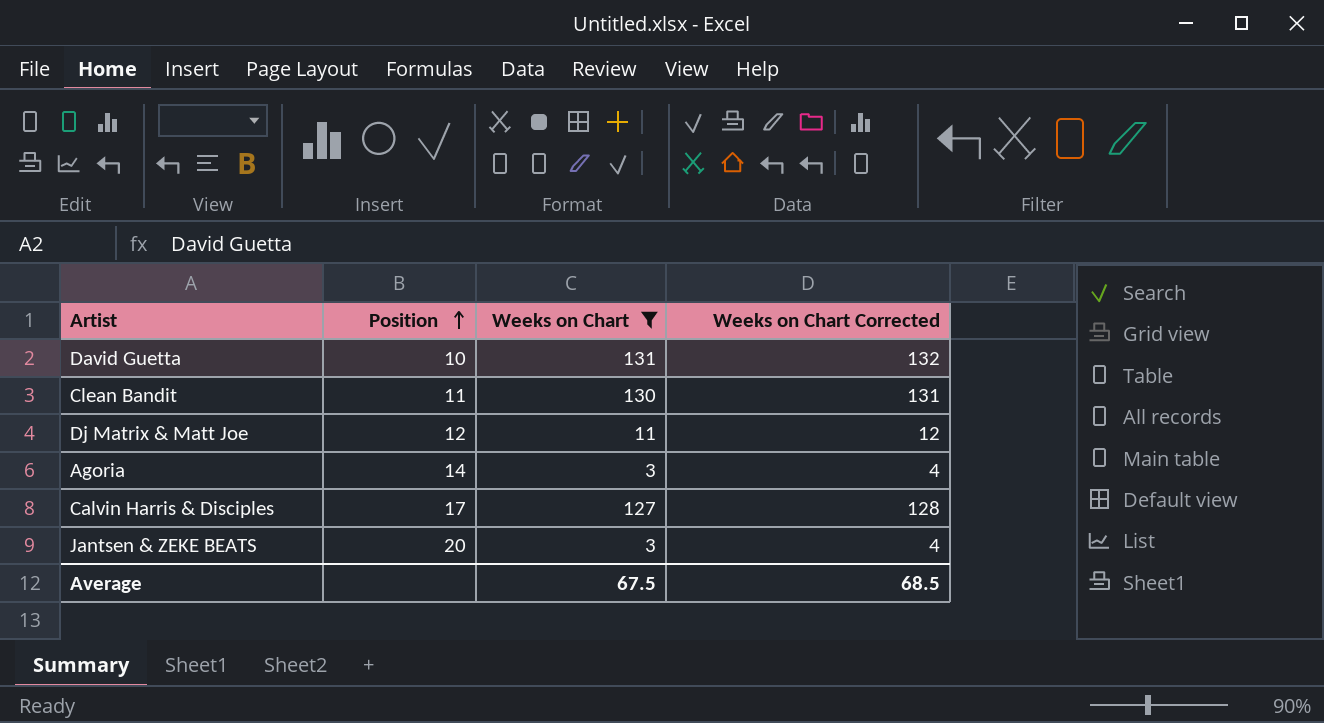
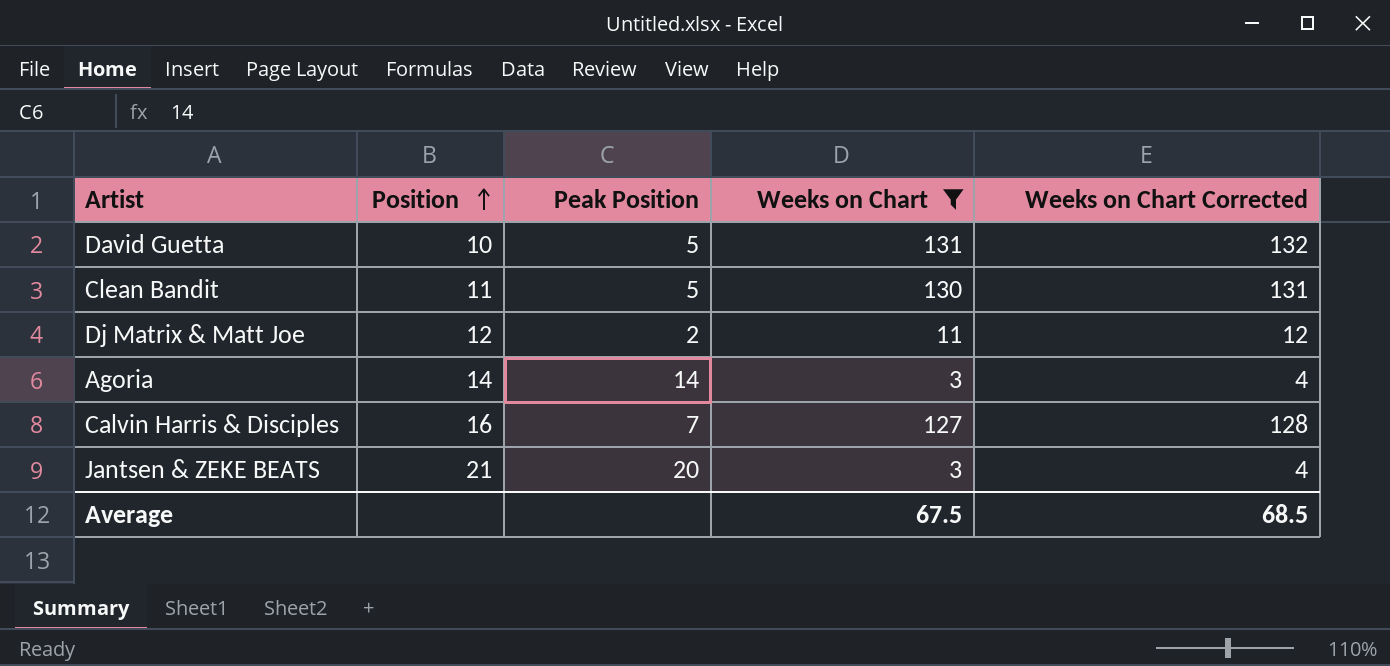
column Peak Position | position: none -> 3
Calvin Harris & Disciples | Position: 17 -> 16
Jantsen & ZEKE BEATS | Position: 20 -> 21

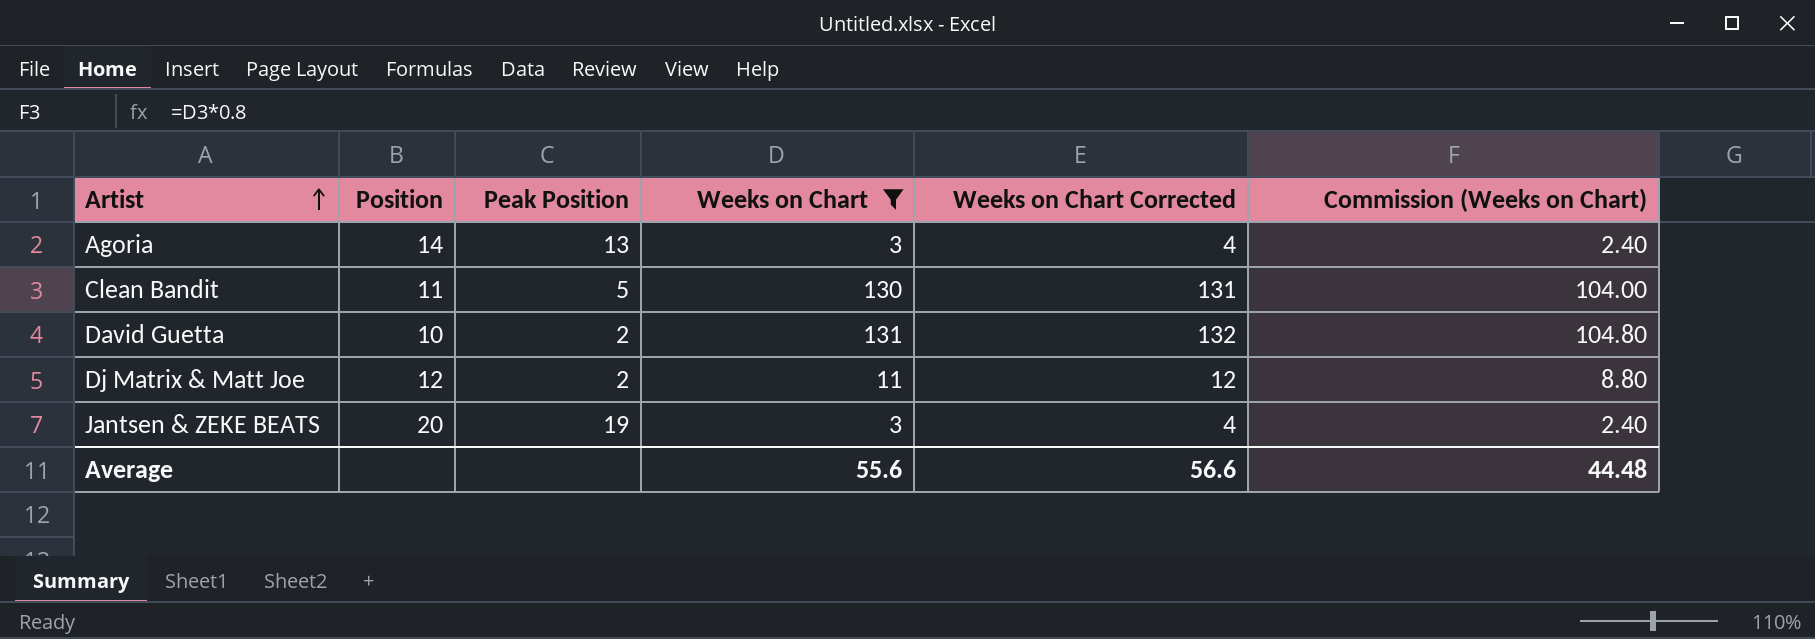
row order: Position ascending -> Artist ascending
column Commission (Weeks on Chart) | formula: none -> [Weeks on Chart] * 0.8
row Calvin Harris & Disciples: 16 | 7 | 127 | 128 -> none
Agoria | Peak Position: 14 -> 13
David Guetta | Peak Position: 5 -> 2
Jantsen & ZEKE BEATS | Position: 21 -> 20
Jantsen & ZEKE BEATS | Peak Position: 20 -> 19
Average | Weeks on Chart: 67.5 -> 55.6
Average | Weeks on Chart Corrected: 68.5 -> 56.6

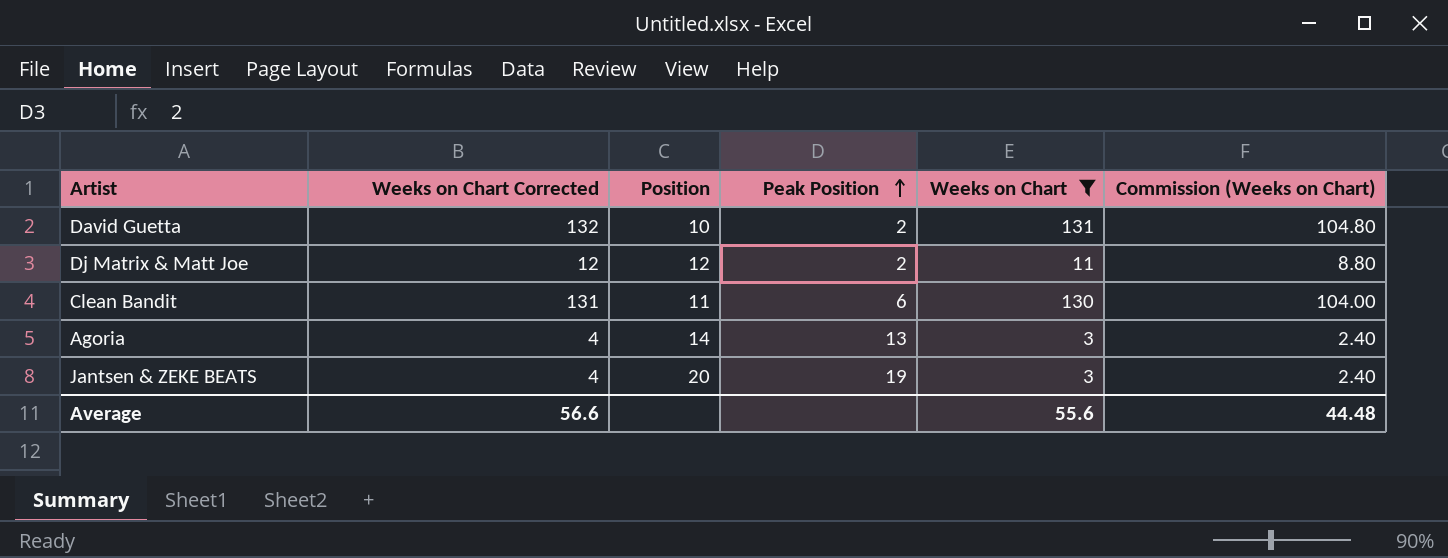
row order: Artist ascending -> Peak Position ascending
column Weeks on Chart Corrected | position: 5 -> 2
Clean Bandit | Peak Position: 5 -> 6

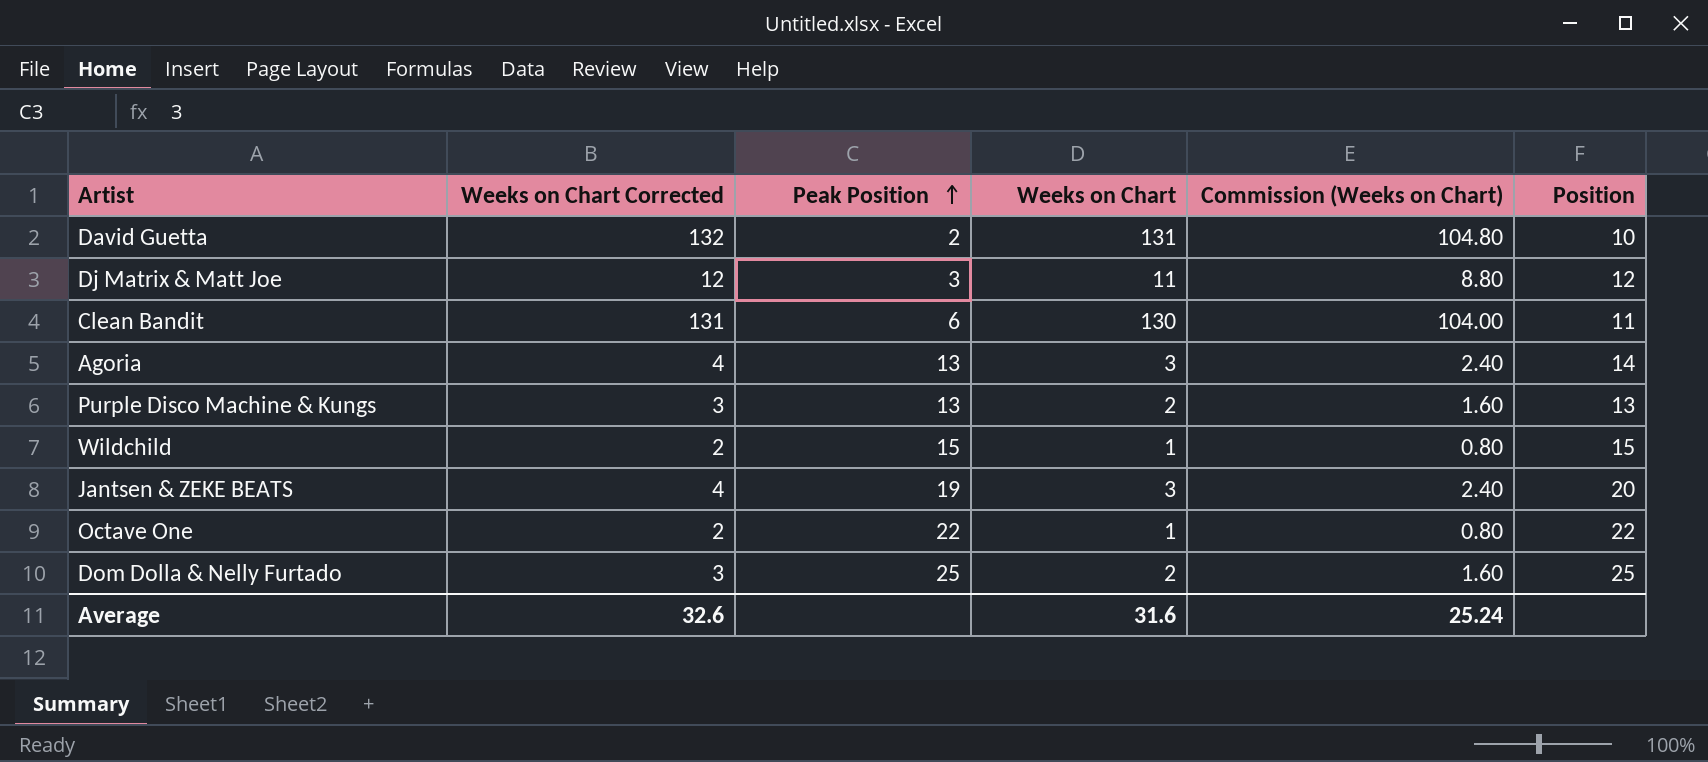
filter: Weeks on Chart >= 3 -> none
column Position | position: 3 -> 6
Dj Matrix & Matt Joe | Peak Position: 2 -> 3
Average | Weeks on Chart Corrected: 56.6 -> 32.6
Average | Weeks on Chart: 55.6 -> 31.6
Average | Commission (Weeks on Chart): 44.48 -> 25.24

